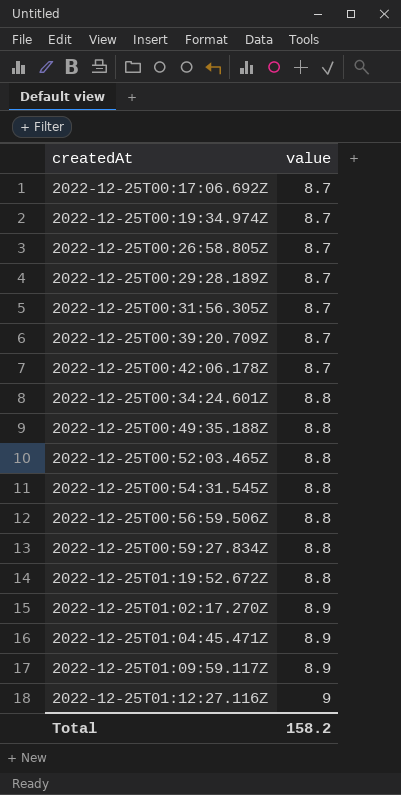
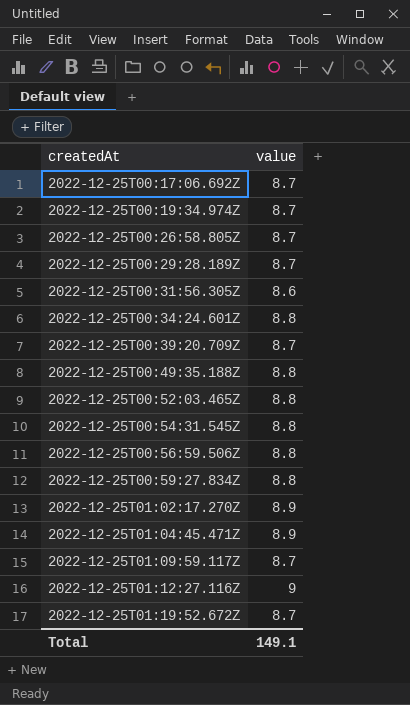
row order: value ascending -> createdAt ascending
row 2022-12-25T00:42:06.178Z: 8.7 -> none
2022-12-25T00:31:56.305Z | value: 8.7 -> 8.6
2022-12-25T01:09:59.117Z | value: 8.9 -> 8.7
2022-12-25T01:19:52.672Z | value: 8.8 -> 8.7
Total | value: 158.2 -> 149.1

